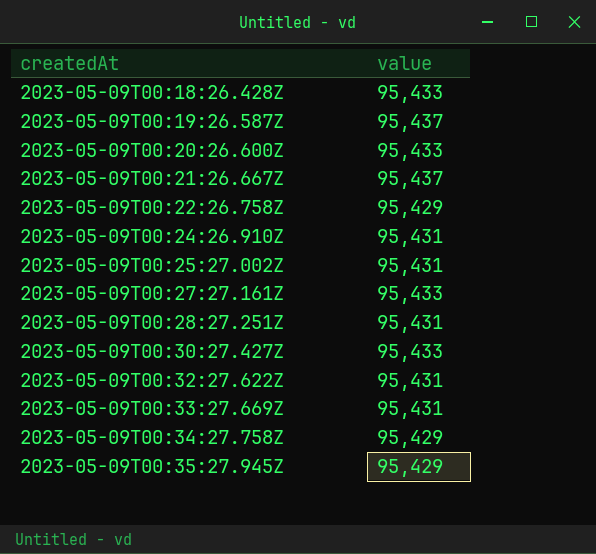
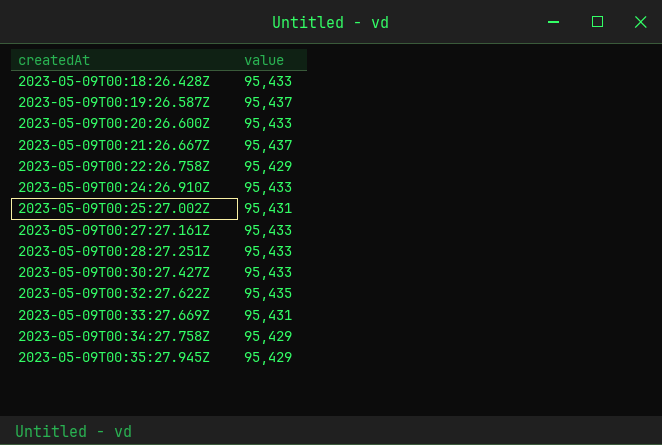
2023-05-09T00:24:26.910Z | value: 95,431 -> 95,433
2023-05-09T00:28:27.251Z | value: 95,431 -> 95,433
2023-05-09T00:32:27.622Z | value: 95,431 -> 95,435

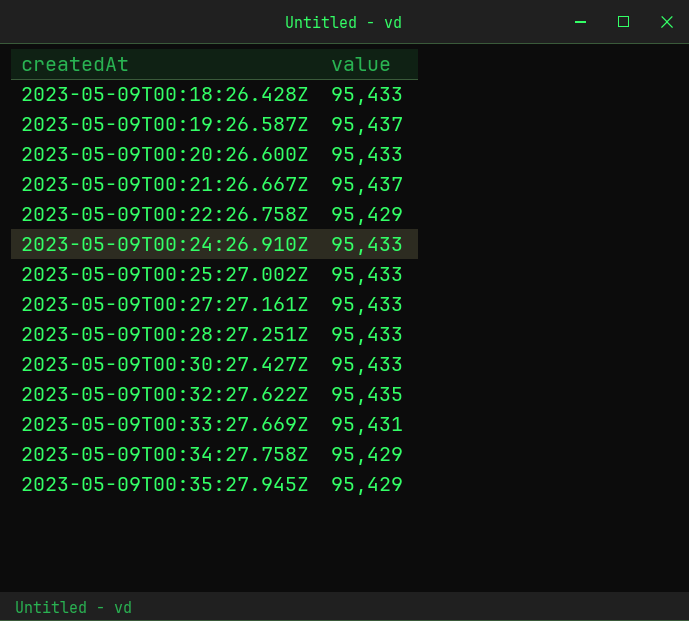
2023-05-09T00:25:27.002Z | value: 95,431 -> 95,433

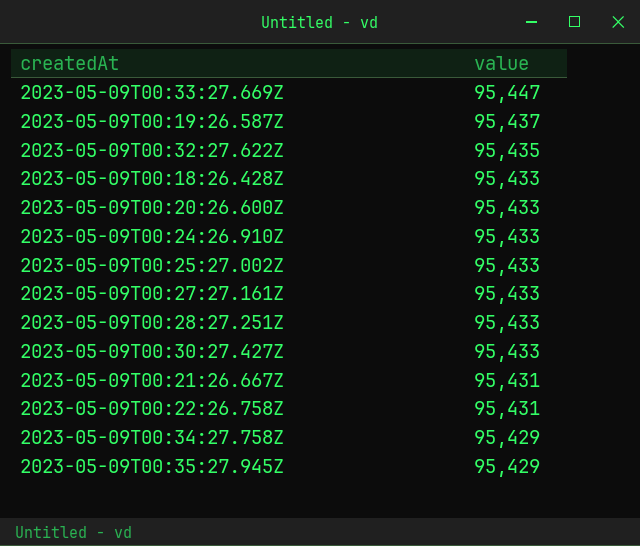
row order: createdAt ascending -> value descending
2023-05-09T00:33:27.669Z | value: 95,431 -> 95,447
2023-05-09T00:21:26.667Z | value: 95,437 -> 95,431
2023-05-09T00:22:26.758Z | value: 95,429 -> 95,431

